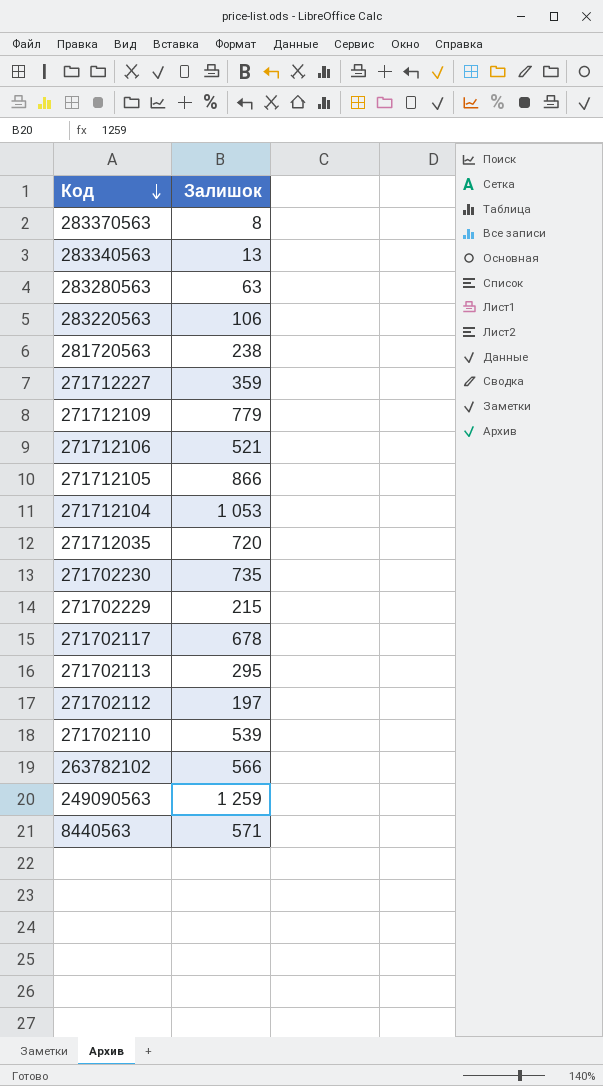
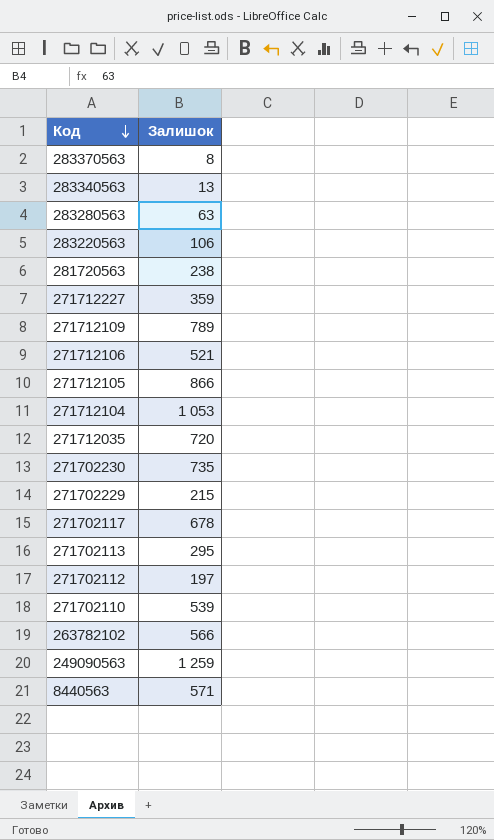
271712109 | Залишок: 779 -> 789

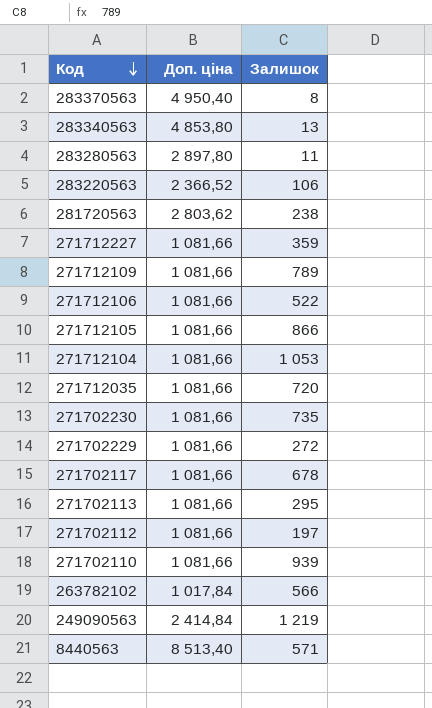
column Доп. ціна | position: none -> 2
283280563 | Залишок: 63 -> 11
271712106 | Залишок: 521 -> 522
271702229 | Залишок: 215 -> 272
271702110 | Залишок: 539 -> 939
249090563 | Залишок: 1 259 -> 1 219

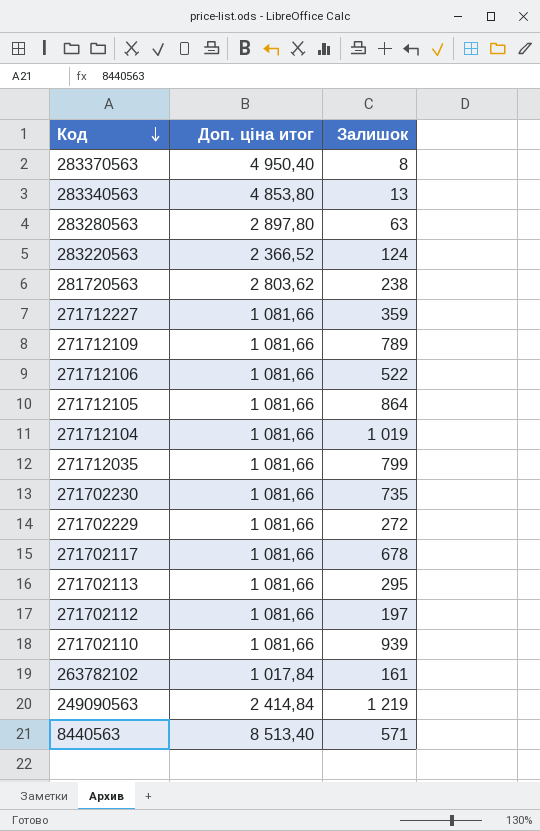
column name: Доп. ціна -> Доп. ціна итог
283280563 | Залишок: 11 -> 63
283220563 | Залишок: 106 -> 124
271712105 | Залишок: 866 -> 864
271712104 | Залишок: 1 053 -> 1 019
271712035 | Залишок: 720 -> 799
263782102 | Залишок: 566 -> 161

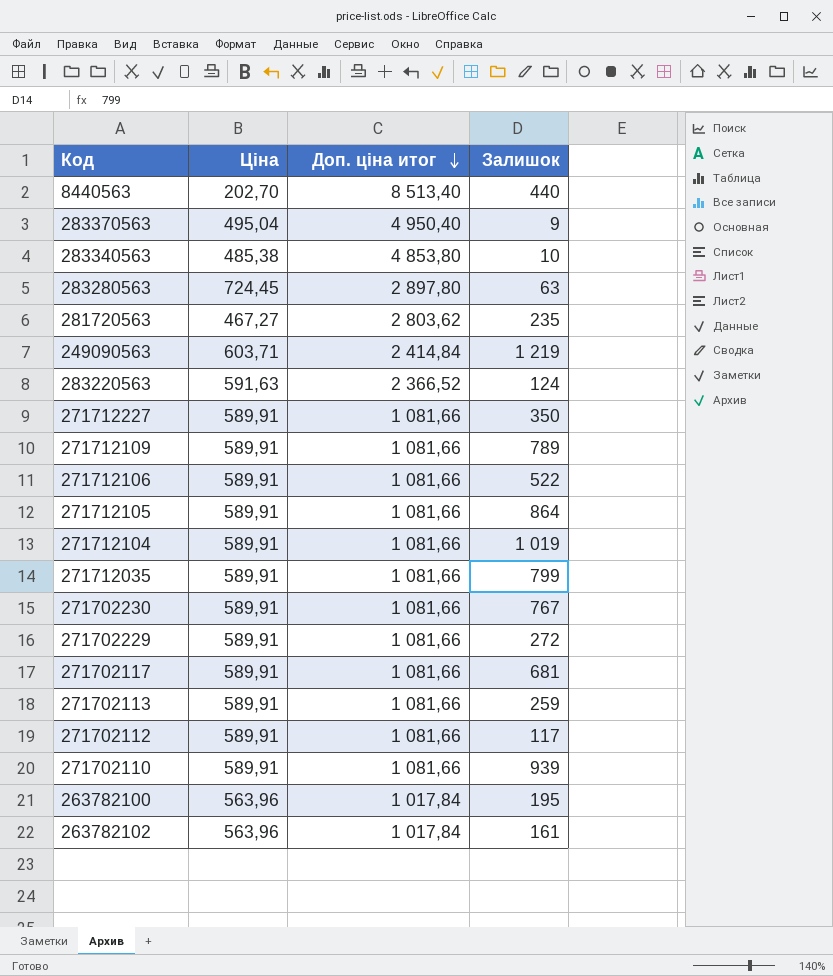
row order: Код descending -> Доп. ціна итог descending
column Ціна | position: none -> 2
8440563 | Залишок: 571 -> 440
283370563 | Залишок: 8 -> 9
283340563 | Залишок: 13 -> 10
281720563 | Залишок: 238 -> 235
271712227 | Залишок: 359 -> 350
271702230 | Залишок: 735 -> 767
271702117 | Залишок: 678 -> 681
271702113 | Залишок: 295 -> 259
271702112 | Залишок: 197 -> 117
row 263782100: none -> 563,96 | 1 017,84 | 195

